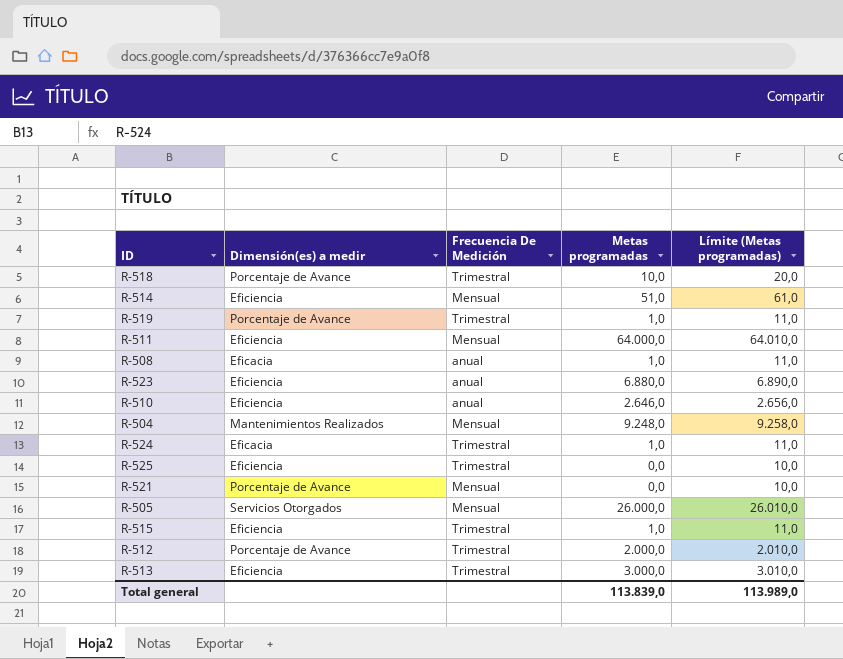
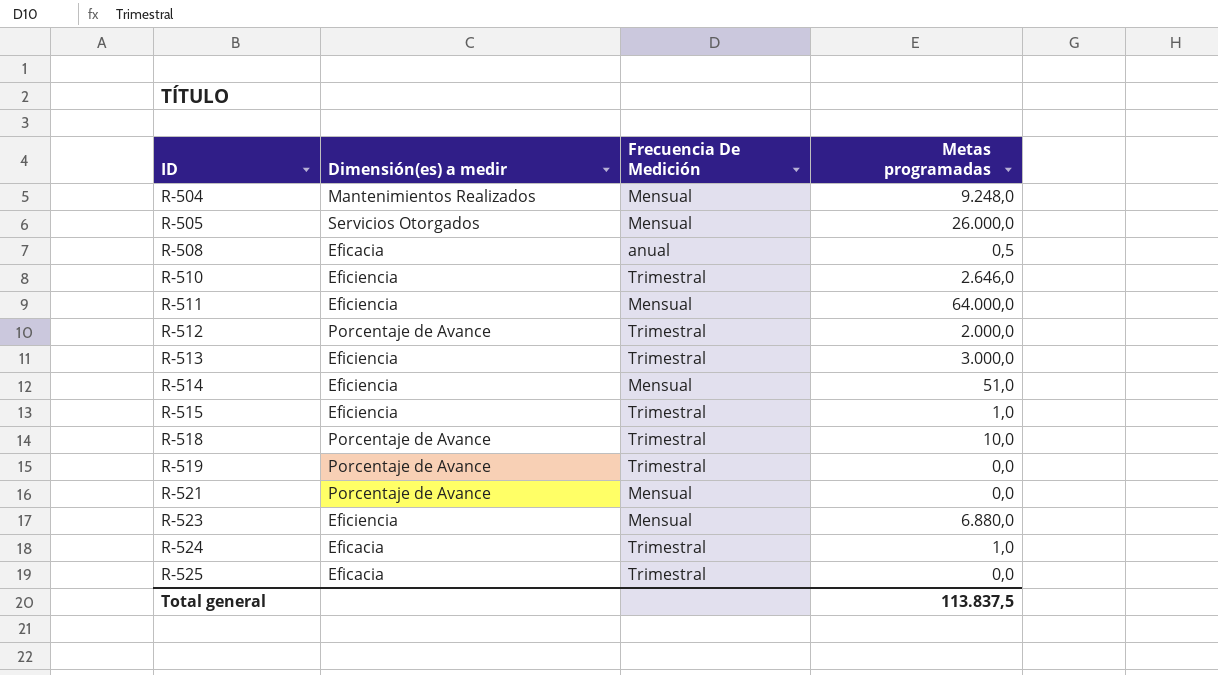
row order: none -> ID ascending
column Límite (Metas programadas) | formula: [Metas programadas] + 10 -> none
R-508 | Metas programadas: 1,0 -> 0,5
R-510 | Frecuencia De Medición: anual -> Trimestral
R-519 | Metas programadas: 1,0 -> 0,0
R-523 | Frecuencia De Medición: anual -> Mensual
R-525 | Dimensión(es) a medir: Eficiencia -> Eficacia
Total general | Metas programadas: 113.839,0 -> 113.837,5

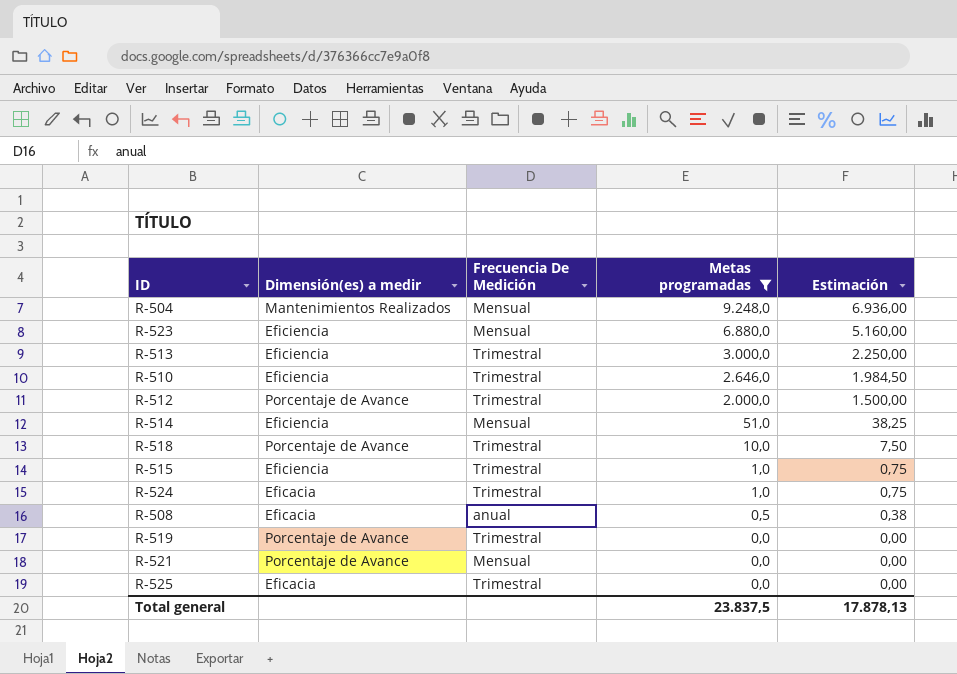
filter: none -> Metas programadas <= 9.248,0
row order: ID ascending -> Metas programadas descending
column Estimación | formula: none -> [Metas programadas] * 0,75
Total general | Metas programadas: 113.837,5 -> 23.837,5

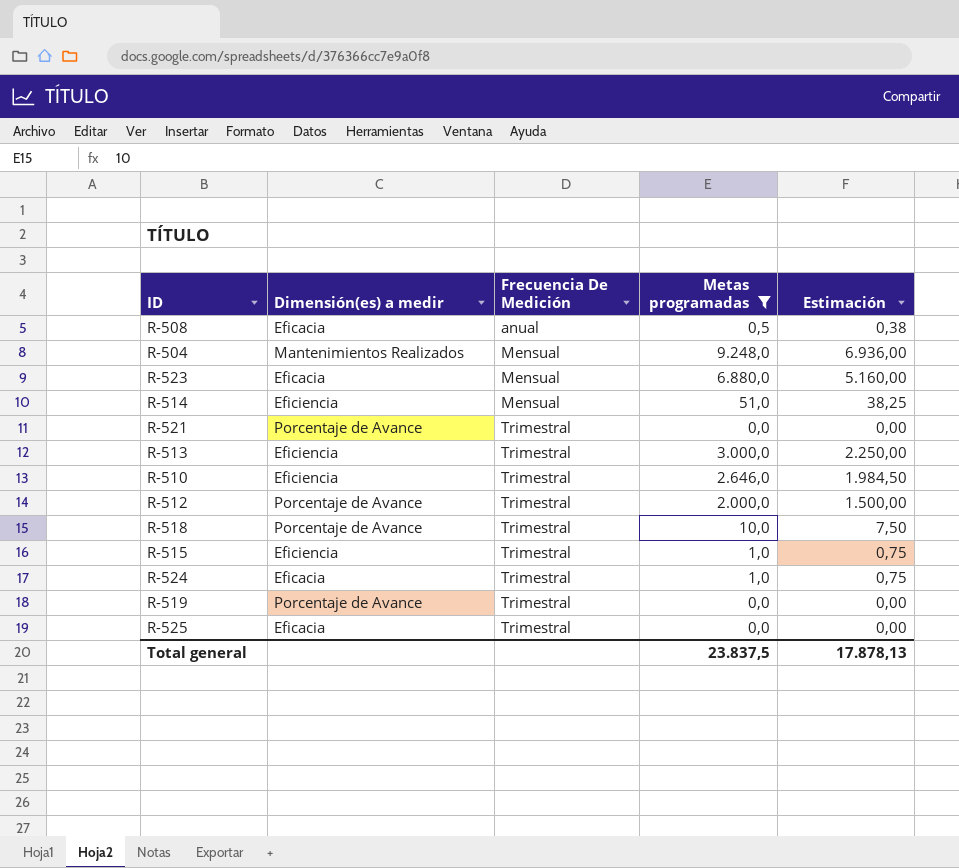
row order: Metas programadas descending -> Frecuencia De Medición ascending
R-523 | Dimensión(es) a medir: Eficiencia -> Eficacia
R-521 | Frecuencia De Medición: Mensual -> Trimestral

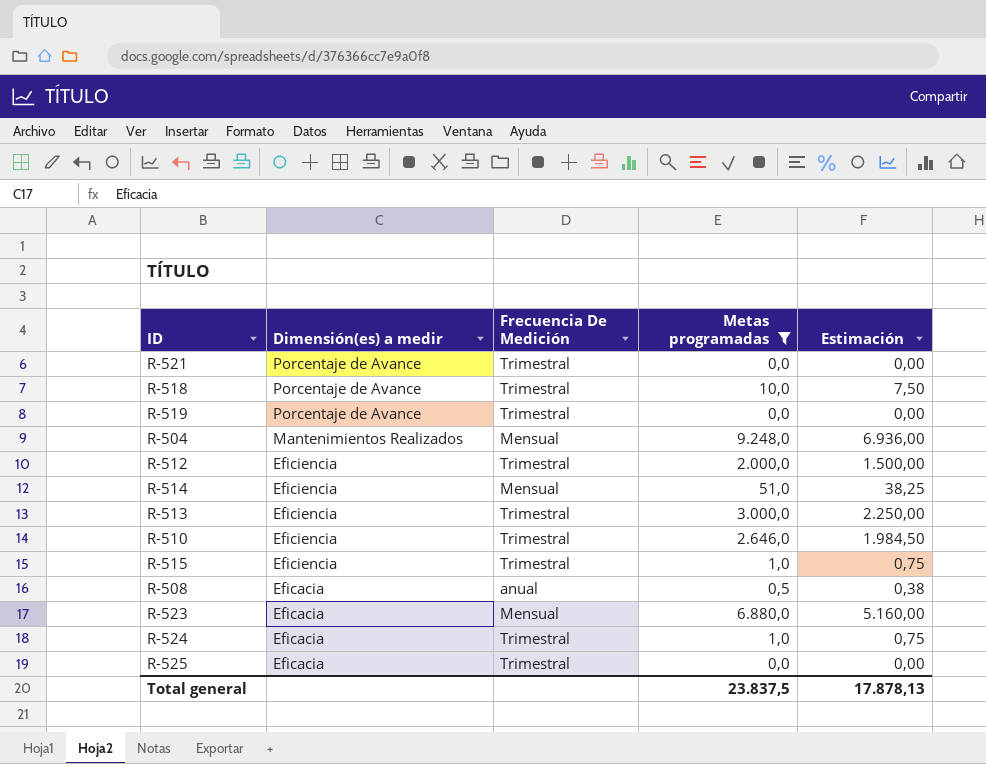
row order: Frecuencia De Medición ascending -> Dimensión(es) a medir descending
R-512 | Dimensión(es) a medir: Porcentaje de Avance -> Eficiencia

